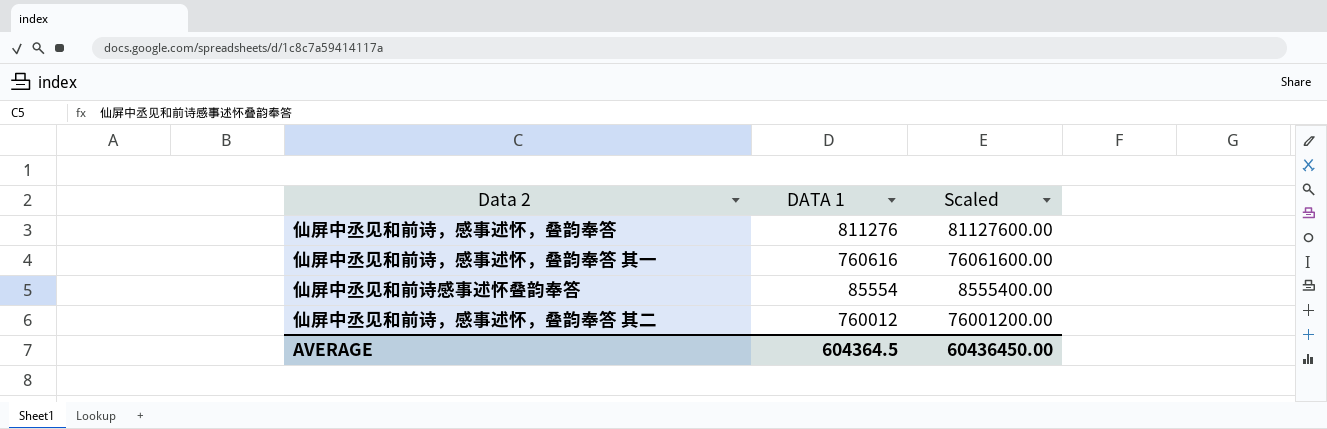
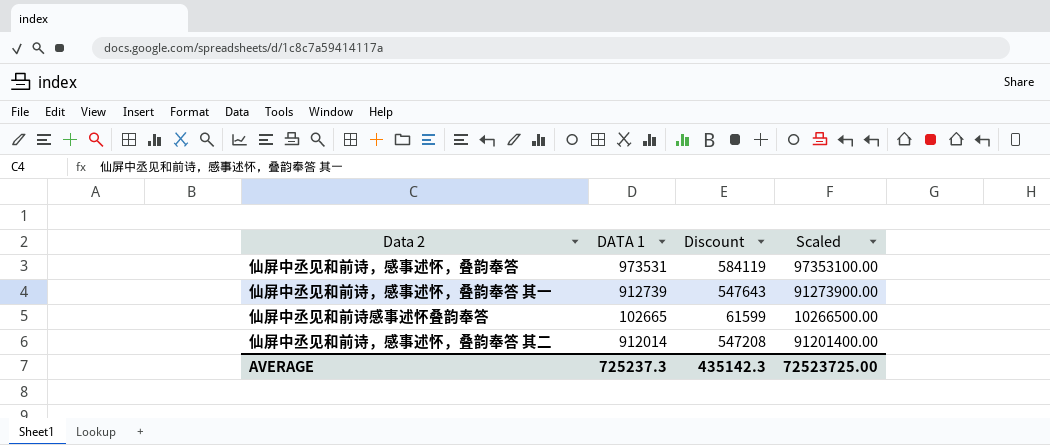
column Discount | formula: none -> [DATA 1] * 0.6
仙屏中丞见和前诗，感事述怀，叠韵奉答 | DATA 1: 811276 -> 973531
仙屏中丞见和前诗，感事述怀，叠韵奉答 | Scaled: 81127600.00 -> 97353100.00
仙屏中丞见和前诗，感事述怀，叠韵奉答 其一 | DATA 1: 760616 -> 912739
仙屏中丞见和前诗，感事述怀，叠韵奉答 其一 | Scaled: 76061600.00 -> 91273900.00
仙屏中丞见和前诗感事述怀叠韵奉答 | DATA 1: 85554 -> 102665
仙屏中丞见和前诗感事述怀叠韵奉答 | Scaled: 8555400.00 -> 10266500.00
仙屏中丞见和前诗，感事述怀，叠韵奉答 其二 | DATA 1: 760012 -> 912014
仙屏中丞见和前诗，感事述怀，叠韵奉答 其二 | Scaled: 76001200.00 -> 91201400.00
AVERAGE | DATA 1: 604364.5 -> 725237.3
AVERAGE | Scaled: 60436450.00 -> 72523725.00

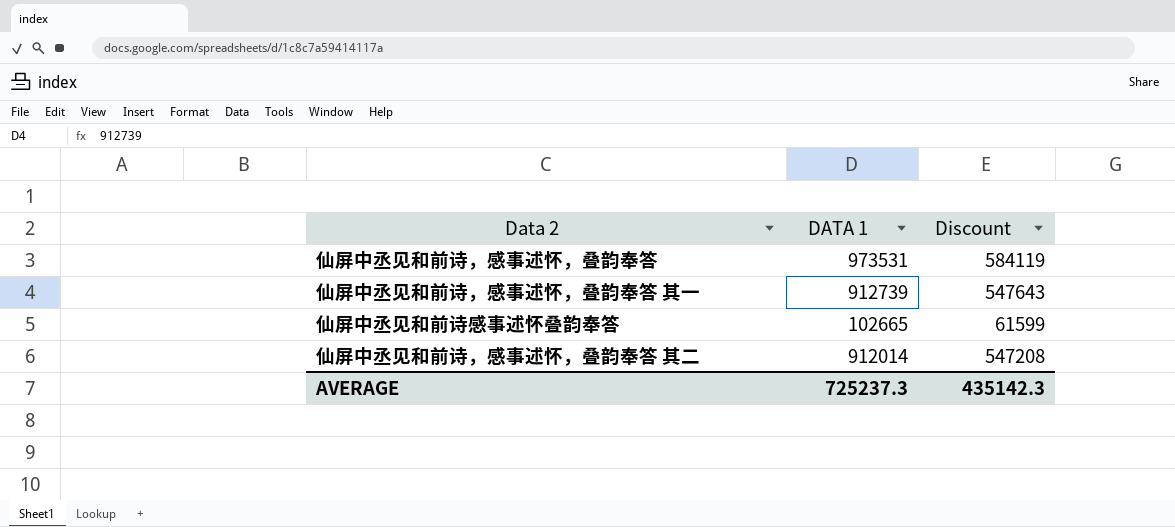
column Scaled | formula: [DATA 1] * 100 -> none

